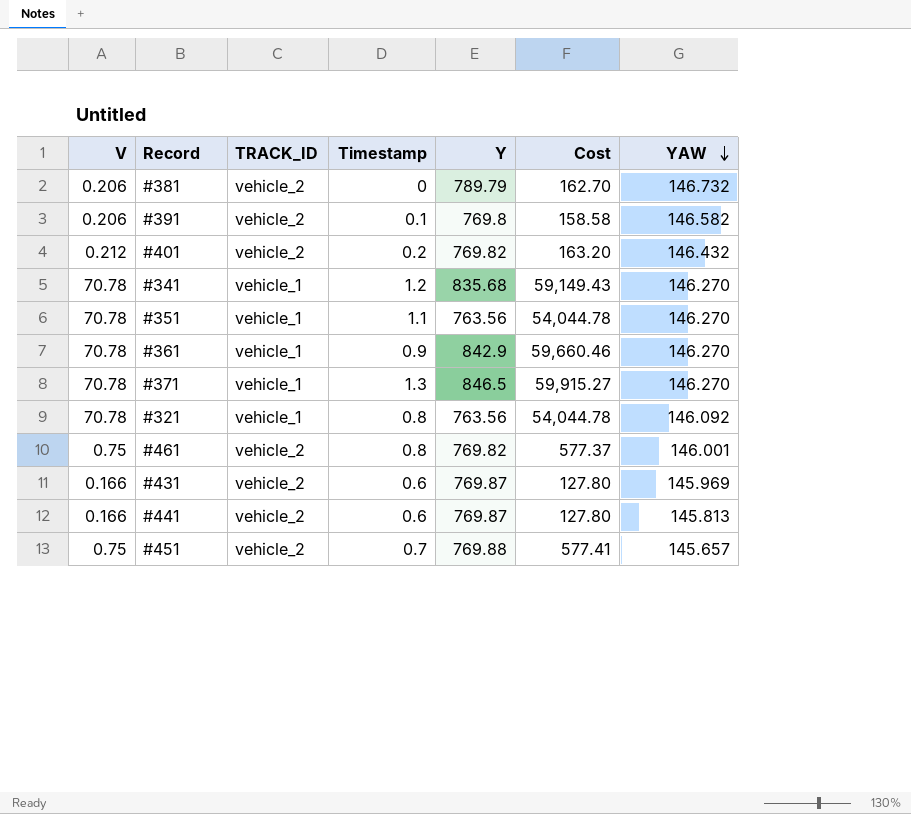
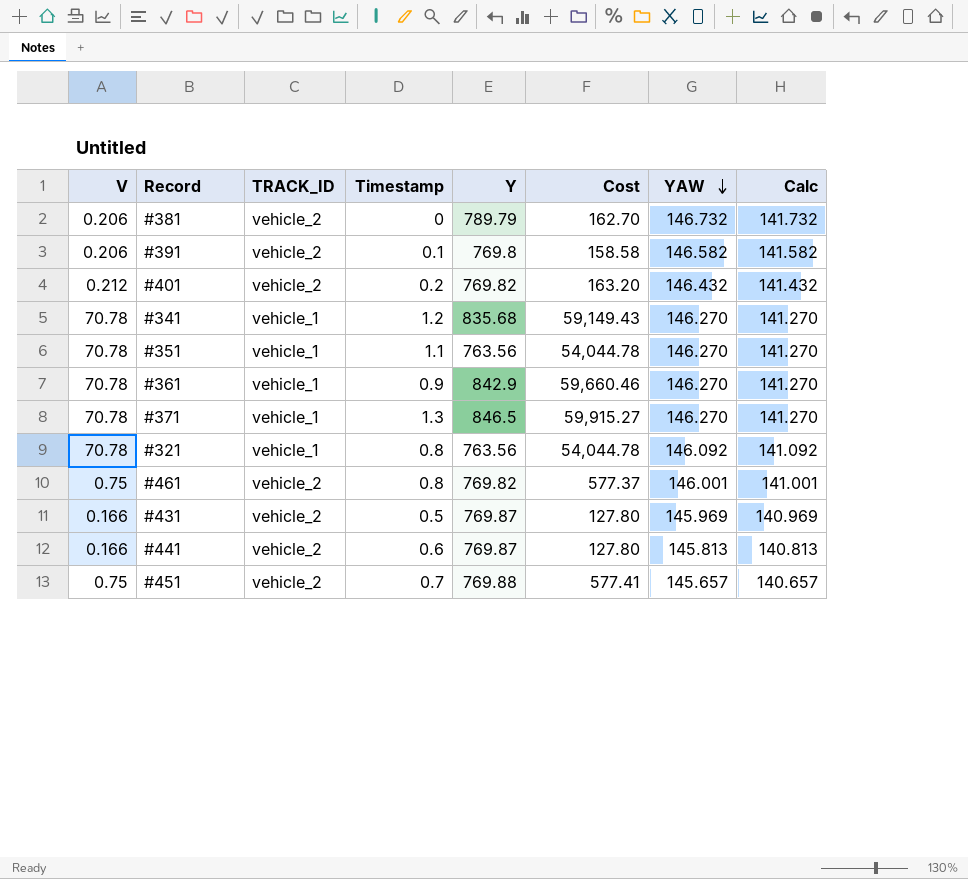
column Calc | formula: none -> [YAW] - 5
#431 | Timestamp: 0.6 -> 0.5

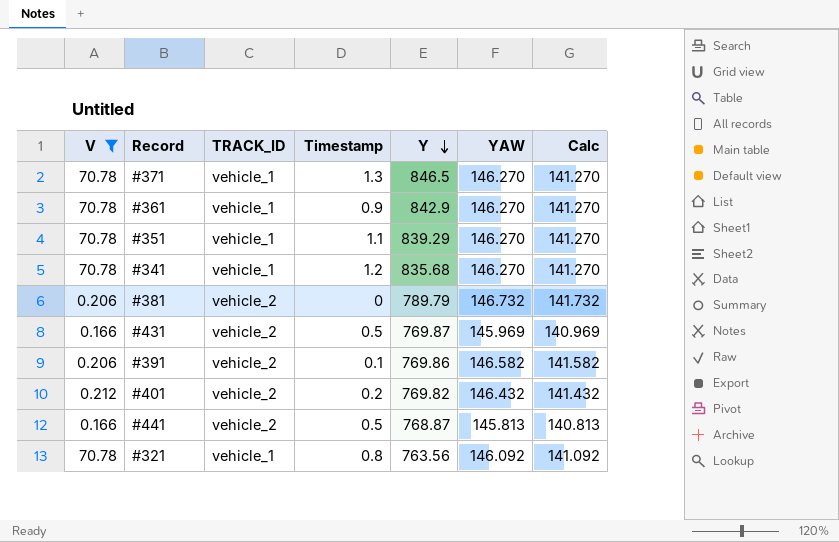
filter: none -> V != 0.75
row order: YAW descending -> Y descending
column Cost | formula: [V] * [Y] -> none
#351 | Y: 763.56 -> 839.29
#391 | Y: 769.8 -> 769.86
#441 | Timestamp: 0.6 -> 0.5
#441 | Y: 769.87 -> 768.87

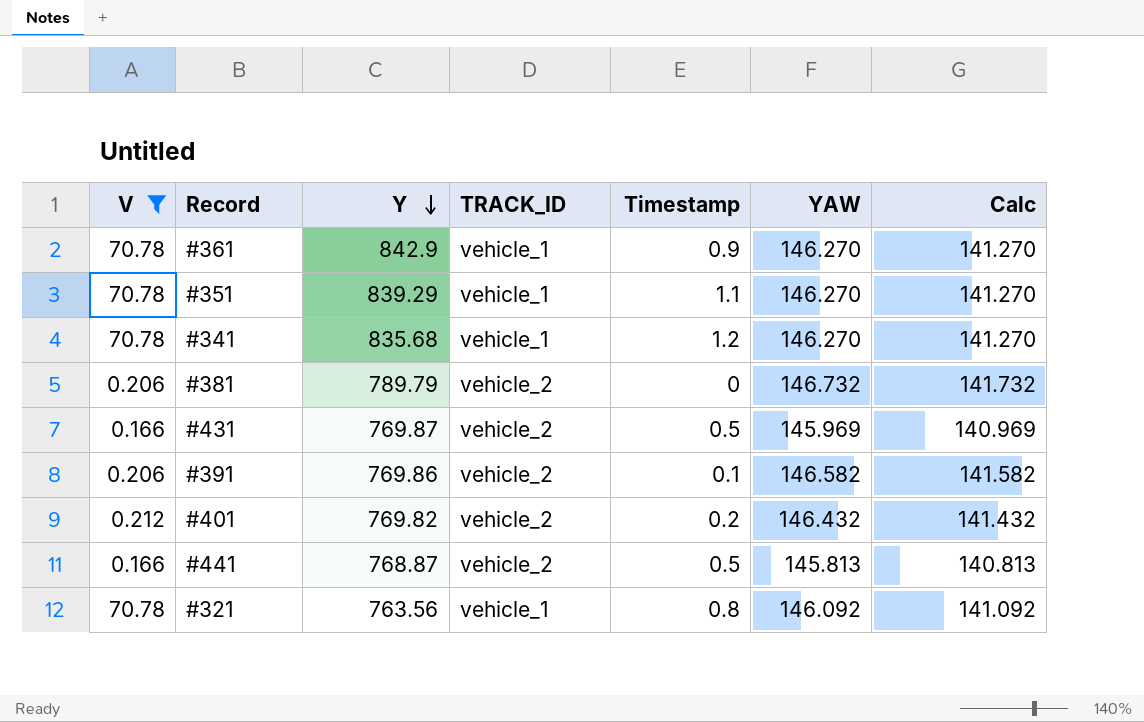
column Y | position: 5 -> 3
row #371: 70.78 | vehicle_1 | 1.3 | 846.5 | 146.270 | 141.270 -> none

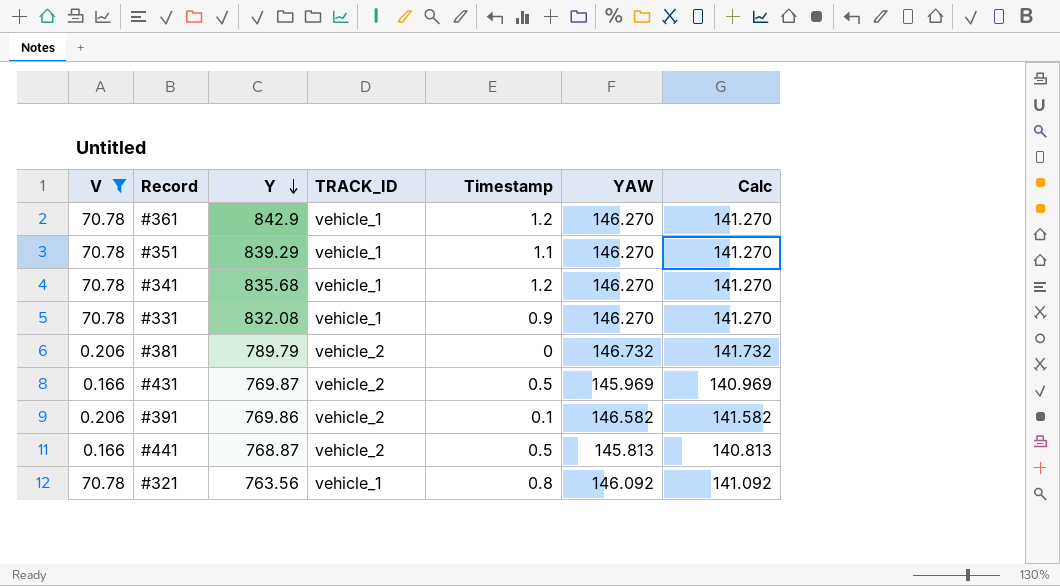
row #401: 0.212 | 769.82 | vehicle_2 | 0.2 | 146.432 | 141.432 -> none
#361 | Timestamp: 0.9 -> 1.2
row #331: none -> 70.78 | 832.08 | vehicle_1 | 0.9 | 146.270 | 141.270

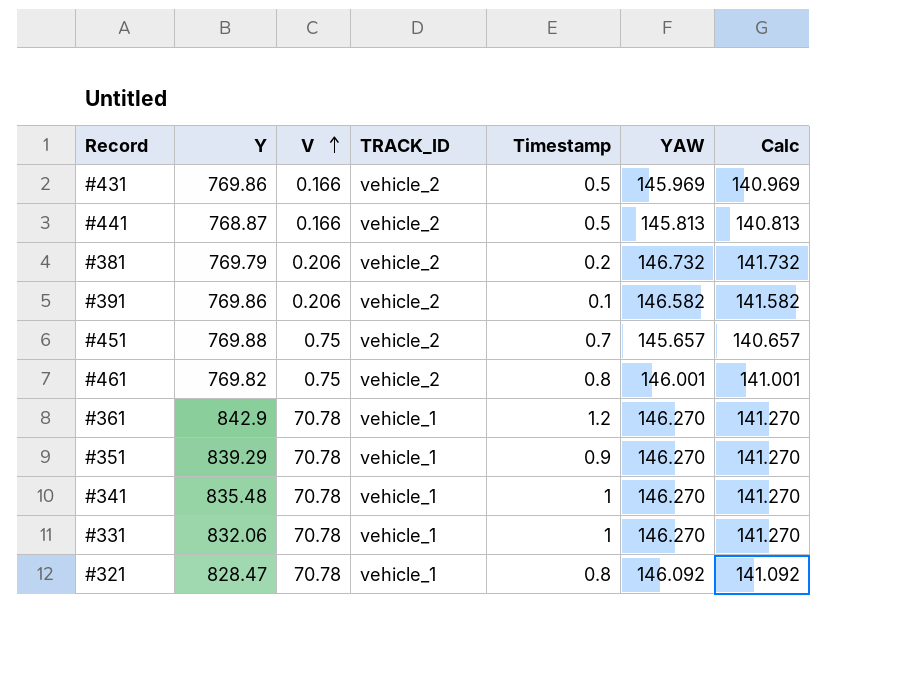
filter: V != 0.75 -> none
row order: Y descending -> V ascending
column V | position: 1 -> 3
#431 | Y: 769.87 -> 769.86
#381 | Y: 789.79 -> 769.79
#381 | Timestamp: 0 -> 0.2
#351 | Timestamp: 1.1 -> 0.9
#341 | Y: 835.68 -> 835.48
#341 | Timestamp: 1.2 -> 1
#331 | Y: 832.08 -> 832.06
#331 | Timestamp: 0.9 -> 1
#321 | Y: 763.56 -> 828.47

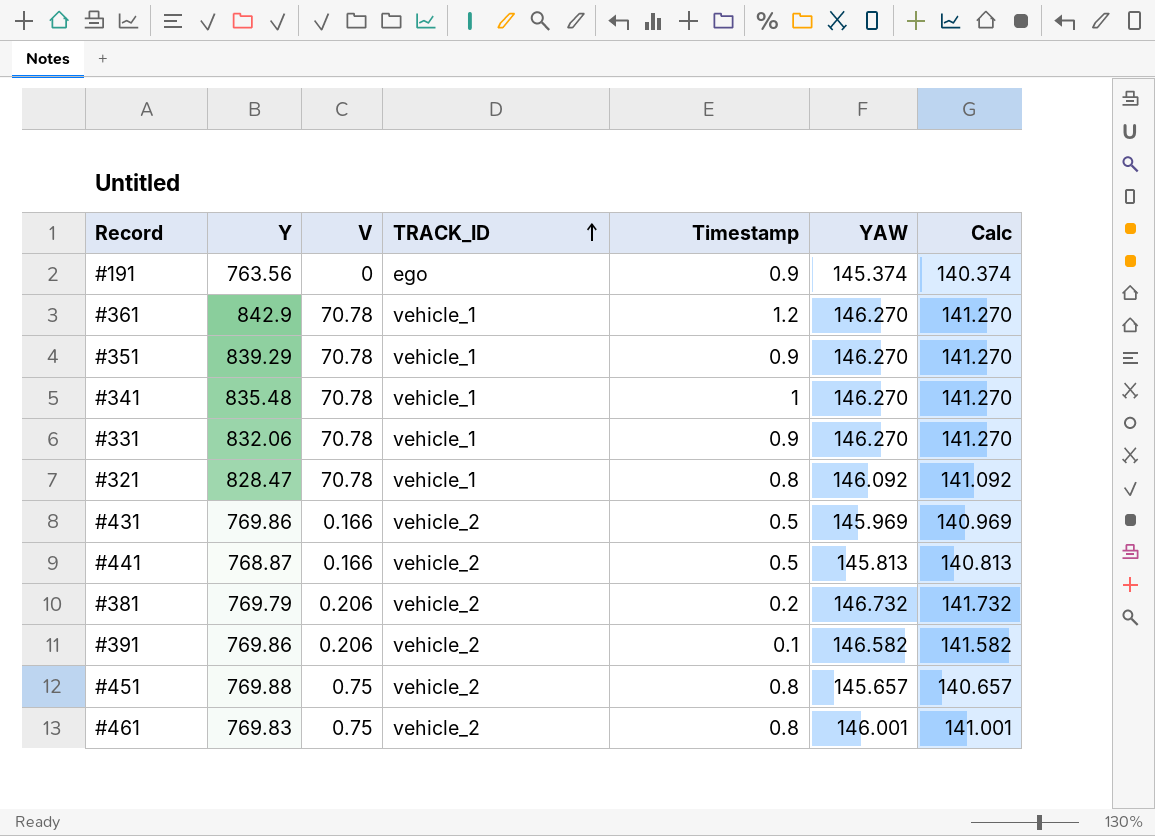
row order: V ascending -> TRACK_ID ascending
row #191: none -> 763.56 | 0 | ego | 0.9 | 145.374 | 140.374
#331 | Timestamp: 1 -> 0.9
#451 | Timestamp: 0.7 -> 0.8
#461 | Y: 769.82 -> 769.83

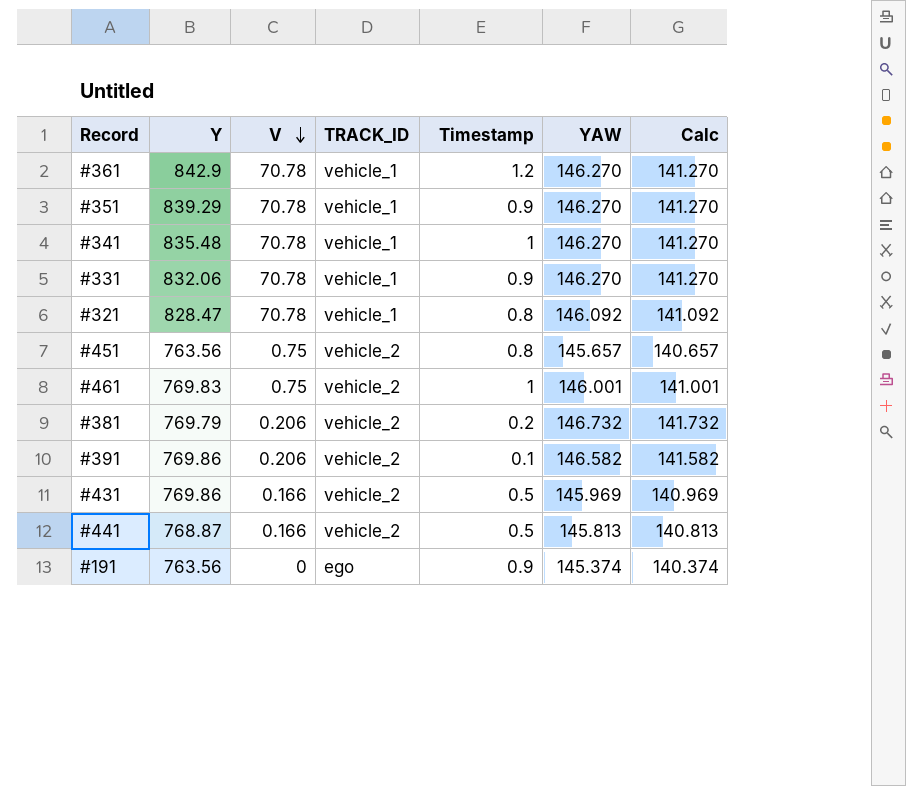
row order: TRACK_ID ascending -> V descending
#451 | Y: 769.88 -> 763.56
#461 | Timestamp: 0.8 -> 1

